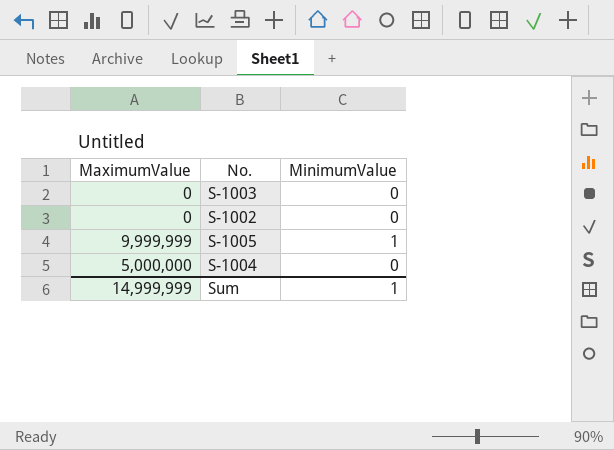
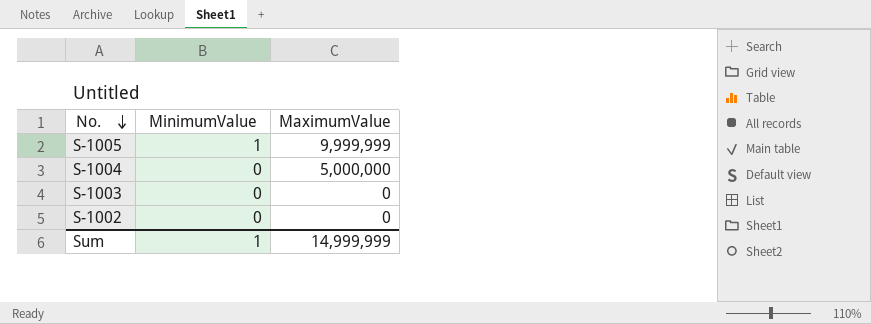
row order: none -> No. descending
column MaximumValue | position: 1 -> 3

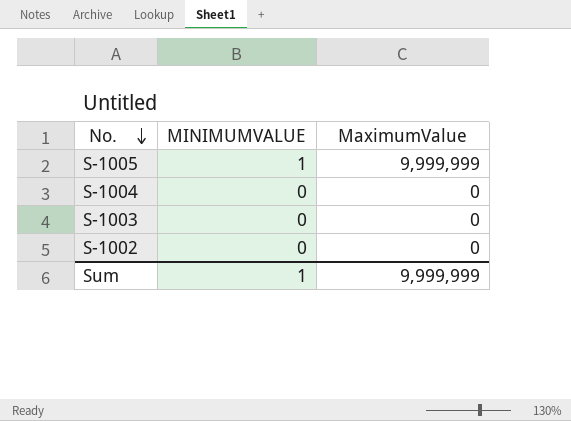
column name: MinimumValue -> MINIMUMVALUE
S-1004 | MaximumValue: 5,000,000 -> 0
Sum | MaximumValue: 14,999,999 -> 9,999,999

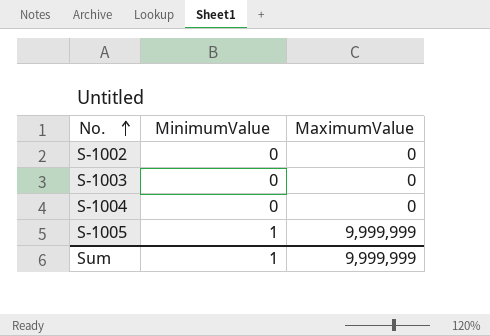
row order: No. descending -> No. ascending
column name: MINIMUMVALUE -> MinimumValue

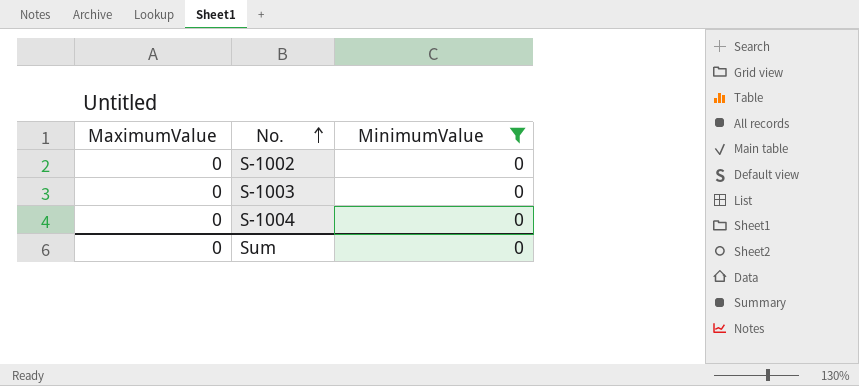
filter: none -> MinimumValue = 0
column MaximumValue | position: 3 -> 1
Sum | MaximumValue: 9,999,999 -> 0
Sum | MinimumValue: 1 -> 0

